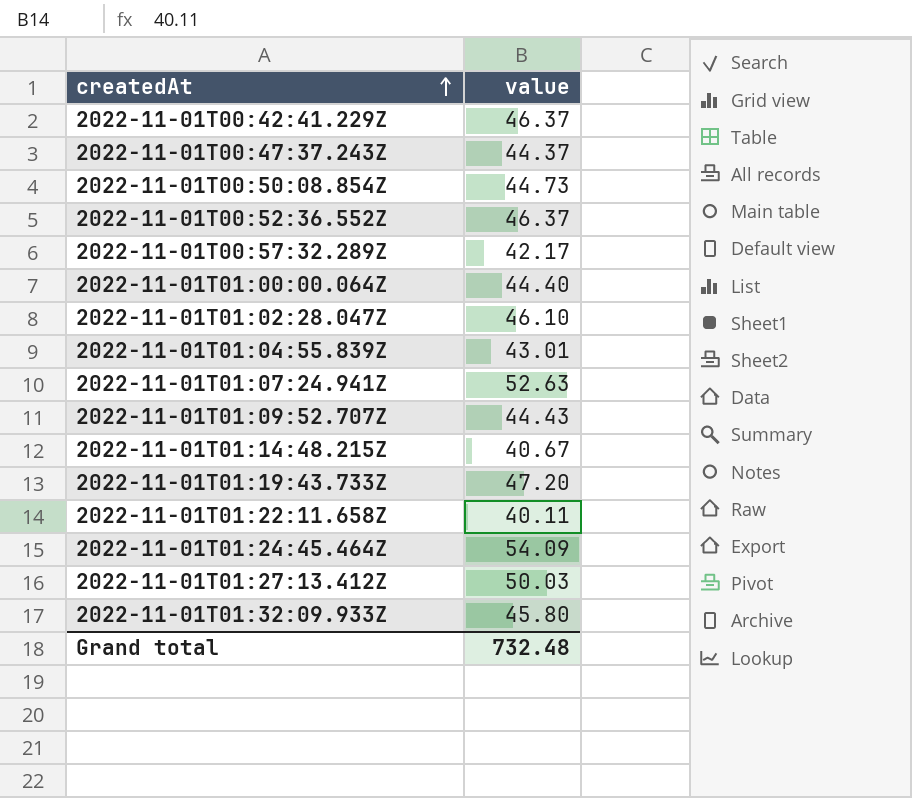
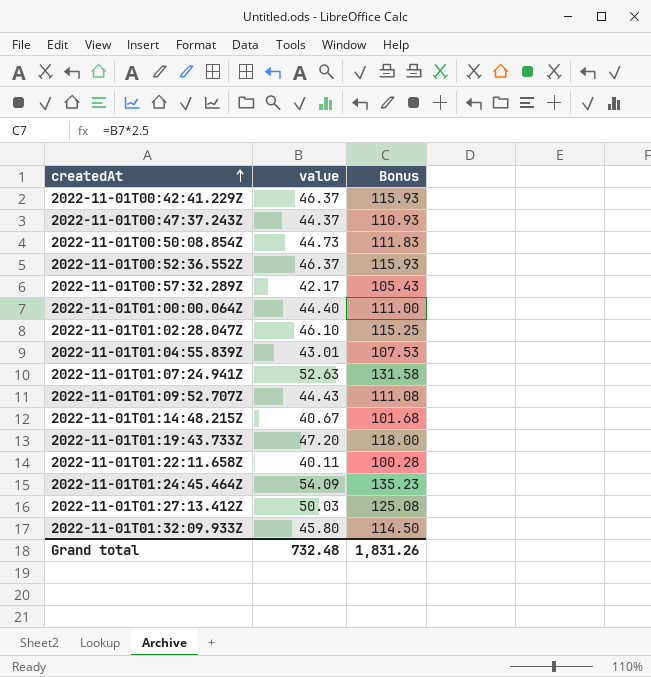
column Bonus | formula: none -> [value] * 2.5

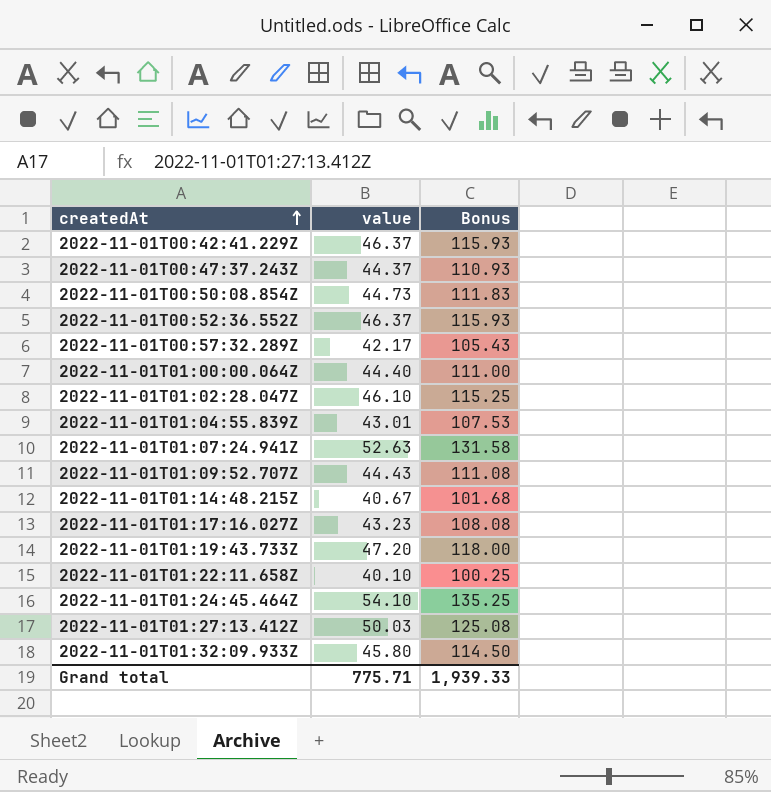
row 2022-11-01T01:17:16.027Z: none -> 43.23 | 108.08
2022-11-01T01:22:11.658Z | value: 40.11 -> 40.10
2022-11-01T01:22:11.658Z | Bonus: 100.28 -> 100.25
2022-11-01T01:24:45.464Z | value: 54.09 -> 54.10
2022-11-01T01:24:45.464Z | Bonus: 135.23 -> 135.25
Grand total | value: 732.48 -> 775.71
Grand total | Bonus: 1,831.26 -> 1,939.33

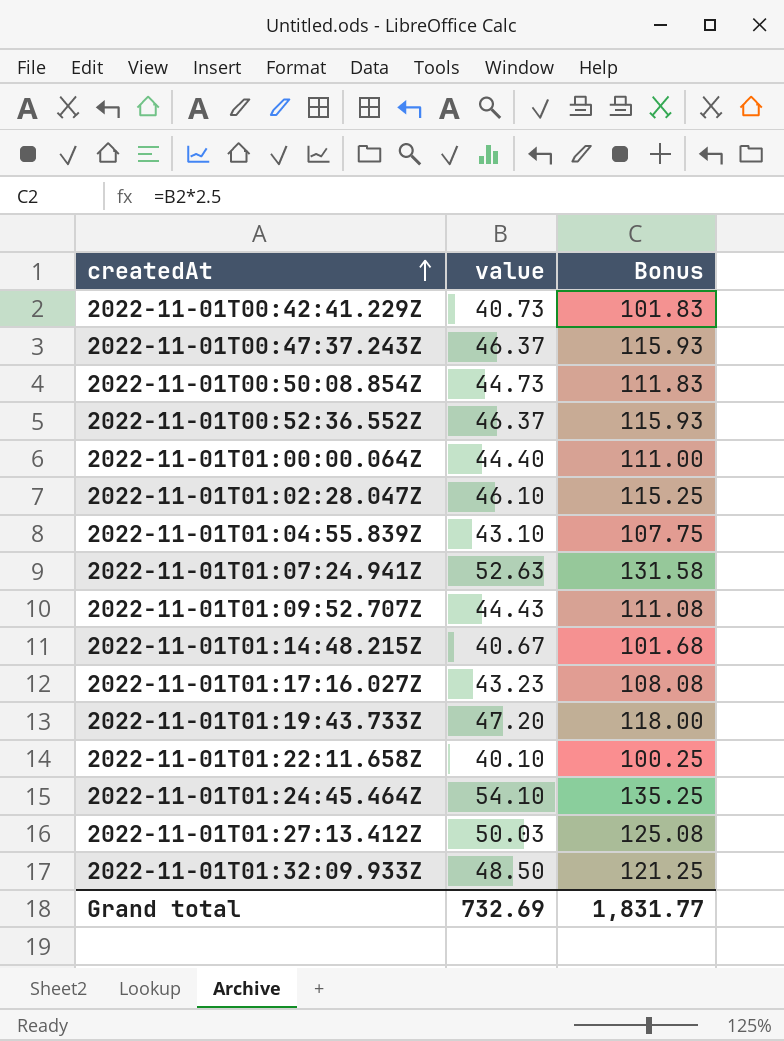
row 2022-11-01T00:57:32.289Z: 42.17 | 105.43 -> none
2022-11-01T00:42:41.229Z | value: 46.37 -> 40.73
2022-11-01T00:42:41.229Z | Bonus: 115.93 -> 101.83
2022-11-01T00:47:37.243Z | value: 44.37 -> 46.37
2022-11-01T00:47:37.243Z | Bonus: 110.93 -> 115.93
2022-11-01T01:04:55.839Z | value: 43.01 -> 43.10
2022-11-01T01:04:55.839Z | Bonus: 107.53 -> 107.75
2022-11-01T01:32:09.933Z | value: 45.80 -> 48.50
2022-11-01T01:32:09.933Z | Bonus: 114.50 -> 121.25
Grand total | value: 775.71 -> 732.69
Grand total | Bonus: 1,939.33 -> 1,831.77

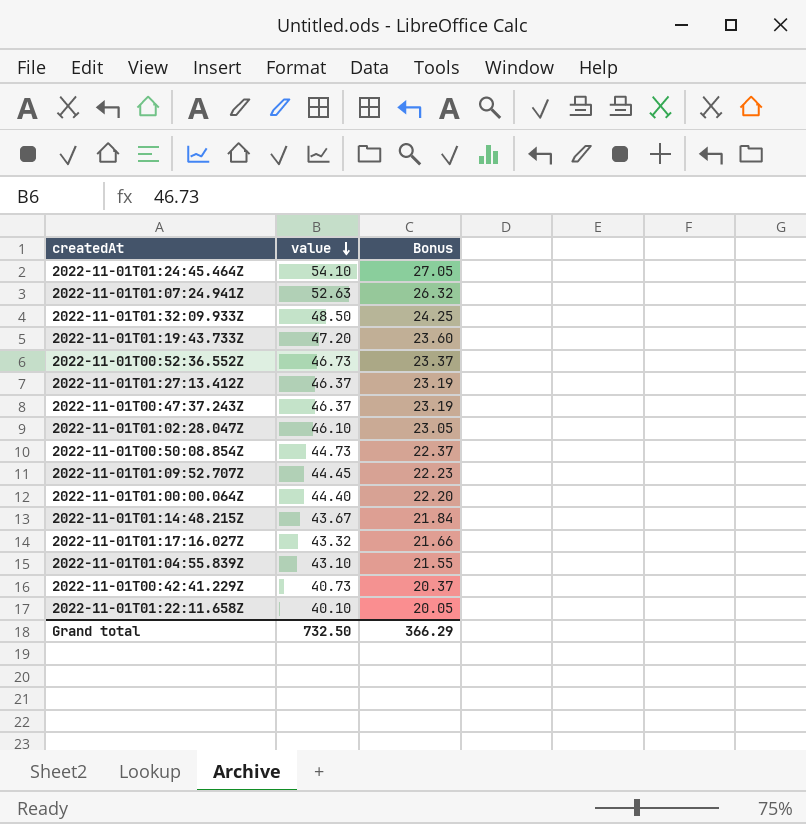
row order: createdAt ascending -> value descending
column Bonus | formula: [value] * 2.5 -> [value] * 0.5
2022-11-01T00:52:36.552Z | value: 46.37 -> 46.73
2022-11-01T01:27:13.412Z | value: 50.03 -> 46.37
2022-11-01T01:09:52.707Z | value: 44.43 -> 44.45
2022-11-01T01:14:48.215Z | value: 40.67 -> 43.67
2022-11-01T01:17:16.027Z | value: 43.23 -> 43.32
Grand total | value: 732.69 -> 732.50
Grand total | Bonus: 1,831.77 -> 366.29

